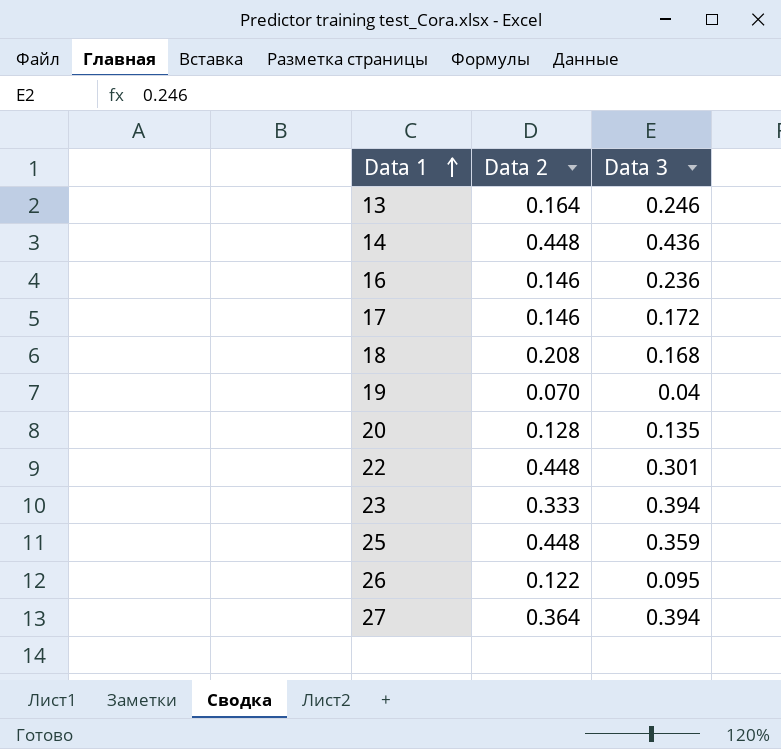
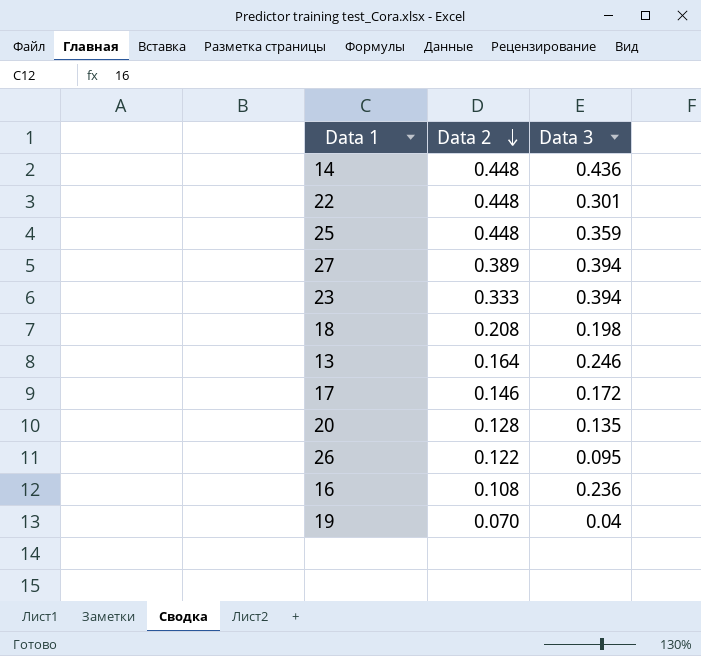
row order: Data 1 ascending -> Data 2 descending
27 | Data 2: 0.364 -> 0.389
18 | Data 3: 0.168 -> 0.198
16 | Data 2: 0.146 -> 0.108

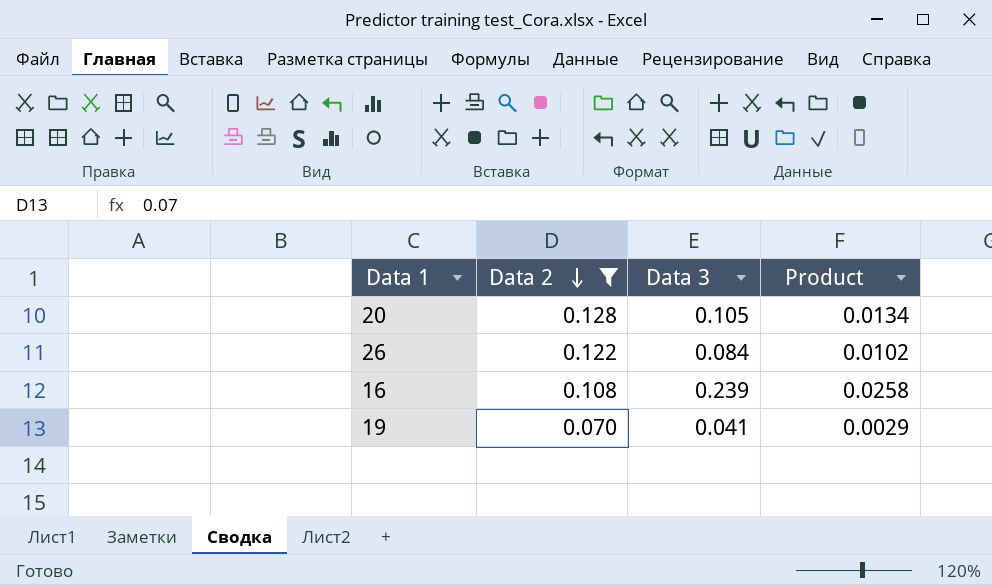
filter: none -> Data 2 <= 0.128
column Product | formula: none -> [Data 2] * [Data 3]
20 | Data 3: 0.135 -> 0.105
26 | Data 3: 0.095 -> 0.084
16 | Data 3: 0.236 -> 0.239
19 | Data 3: 0.04 -> 0.041

